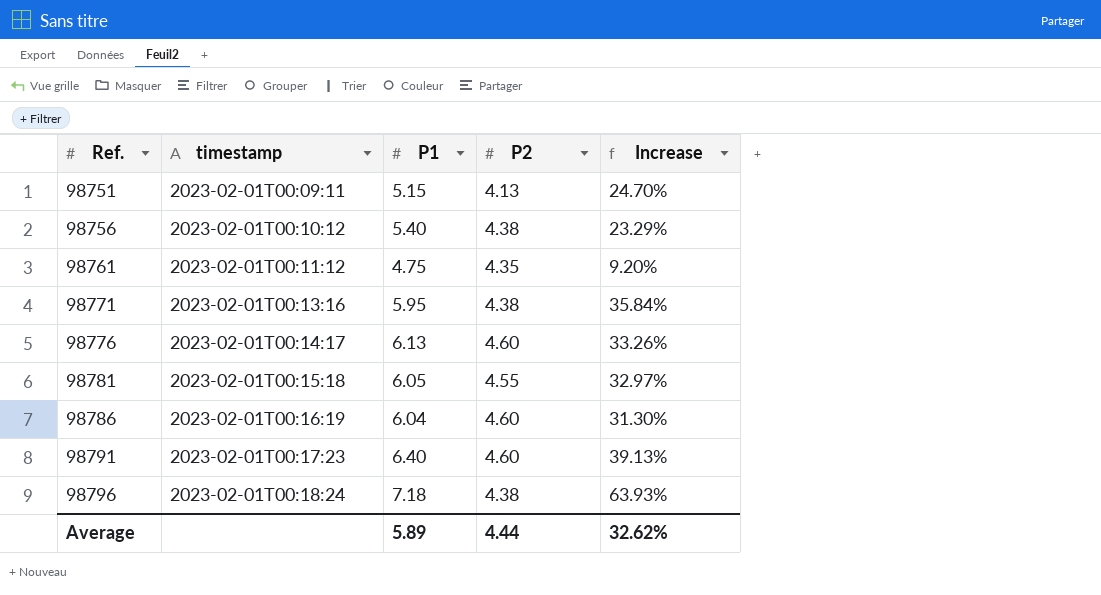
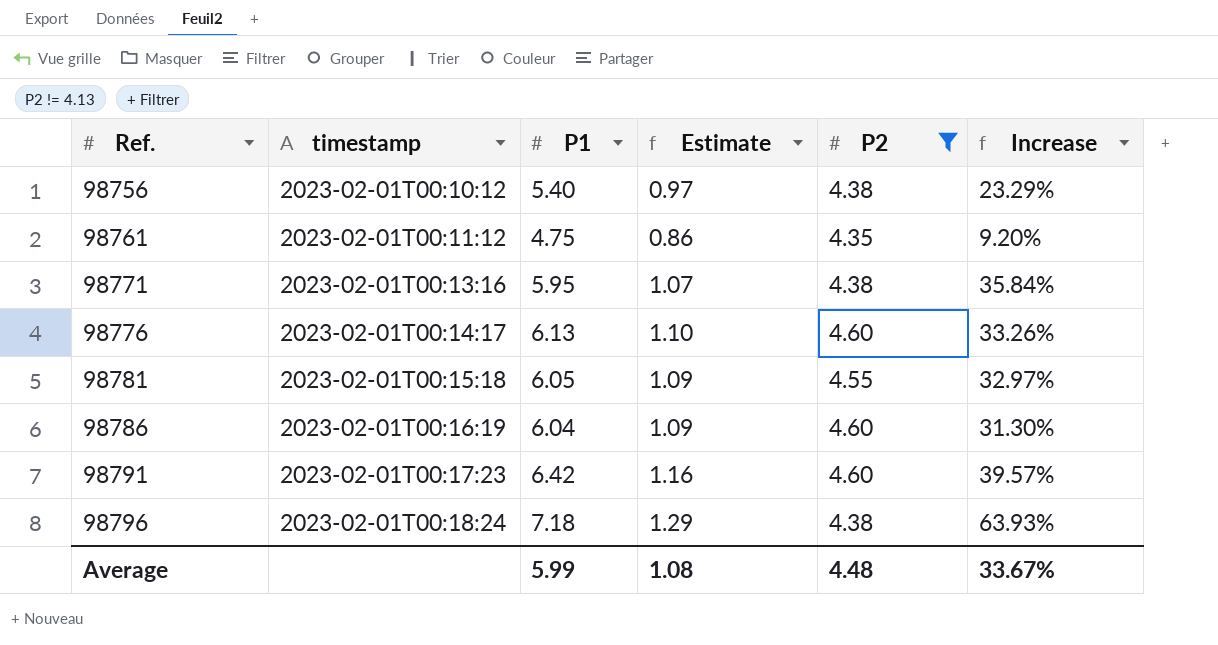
filter: none -> P2 != 4.13
column Estimate | formula: none -> [P1] * 0.18
98791 | P1: 6.40 -> 6.42
98791 | Increase: 39.13% -> 39.57%
Average | P1: 5.89 -> 5.99
Average | P2: 4.44 -> 4.48
Average | Increase: 32.62% -> 33.67%

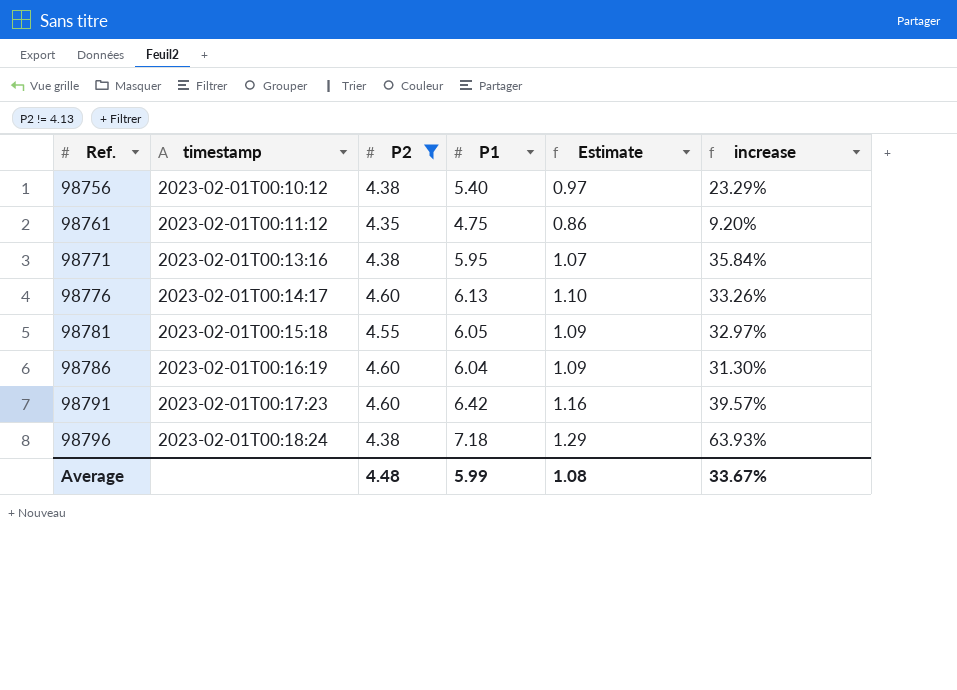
column P2 | position: 5 -> 3
column name: Increase -> increase

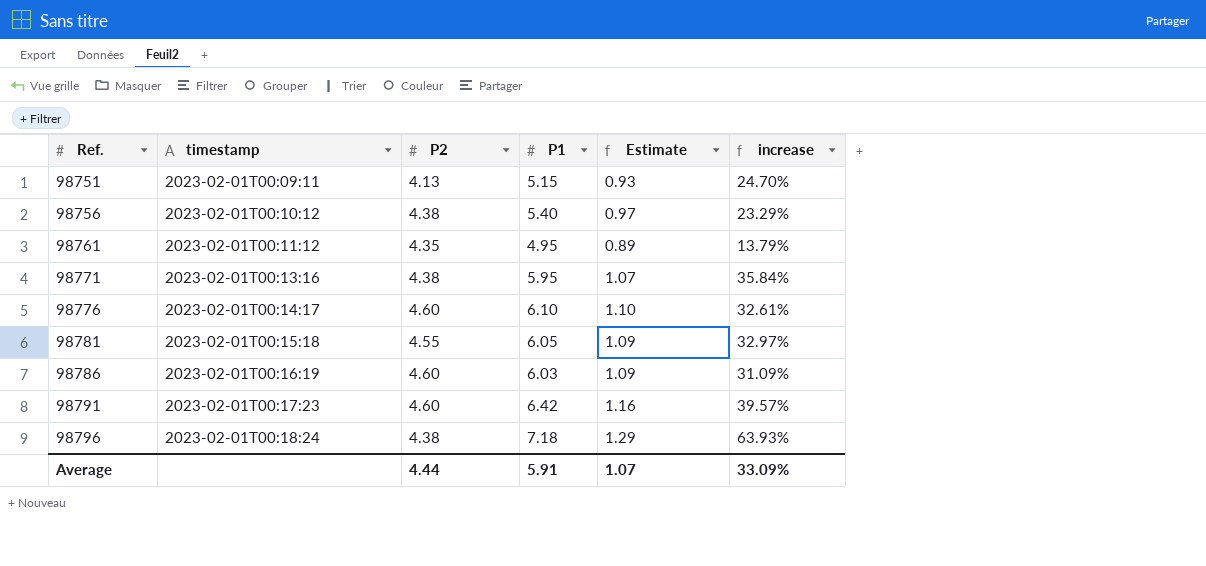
filter: P2 != 4.13 -> none
98761 | P1: 4.75 -> 4.95
98761 | Estimate: 0.86 -> 0.89
98761 | increase: 9.20% -> 13.79%
98776 | P1: 6.13 -> 6.10
98776 | increase: 33.26% -> 32.61%
98786 | P1: 6.04 -> 6.03
98786 | increase: 31.30% -> 31.09%
Average | P2: 4.48 -> 4.44
Average | P1: 5.99 -> 5.91
Average | Estimate: 1.08 -> 1.07
Average | increase: 33.67% -> 33.09%

